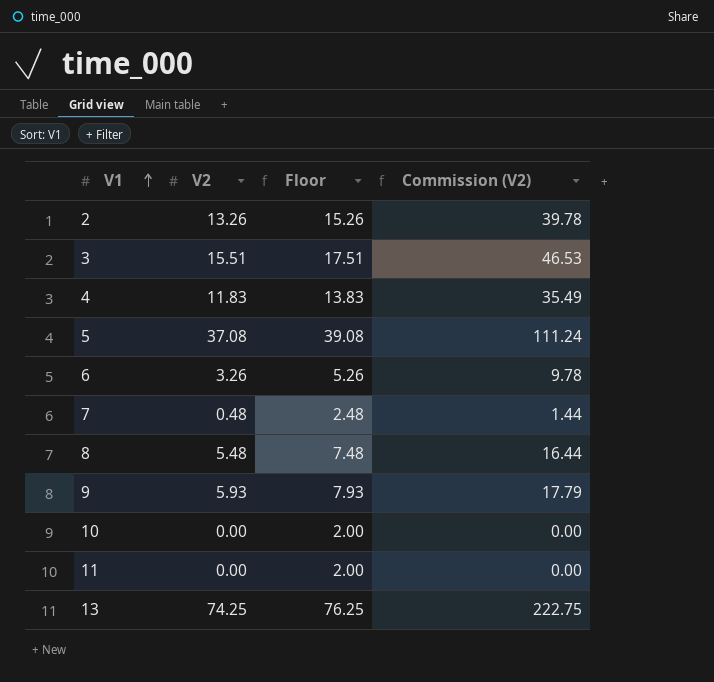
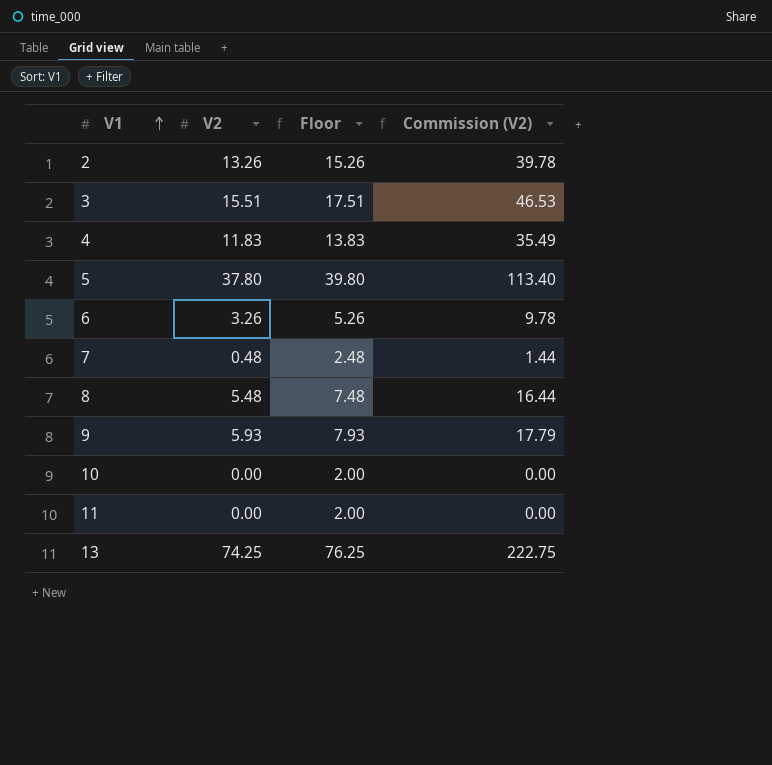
5 | V2: 37.08 -> 37.80
5 | Floor: 39.08 -> 39.80
5 | Commission (V2): 111.24 -> 113.40

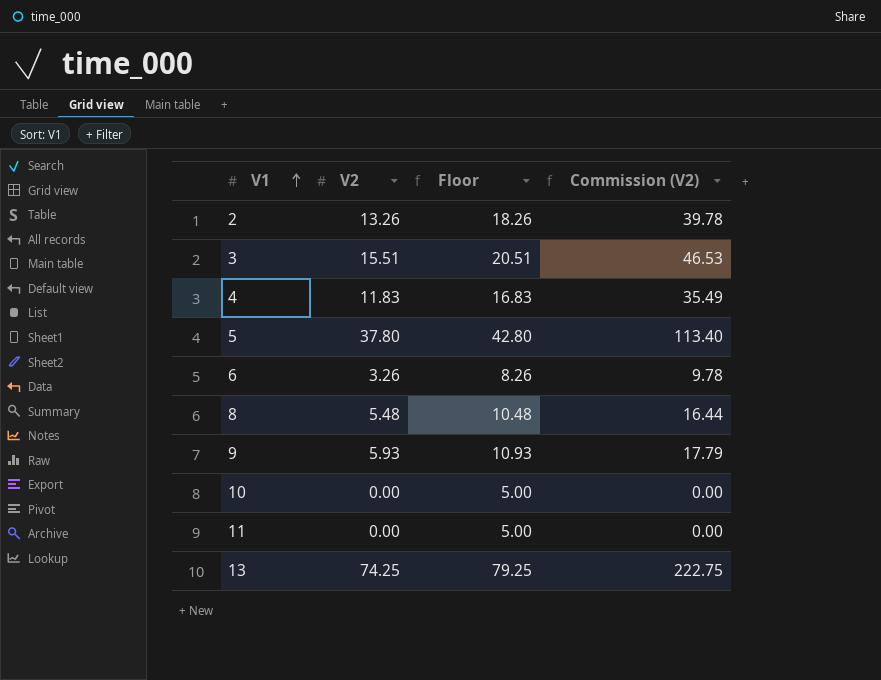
column Floor | formula: [V2] + 2 -> [V2] + 5
row 7: 0.48 | 2.48 | 1.44 -> none

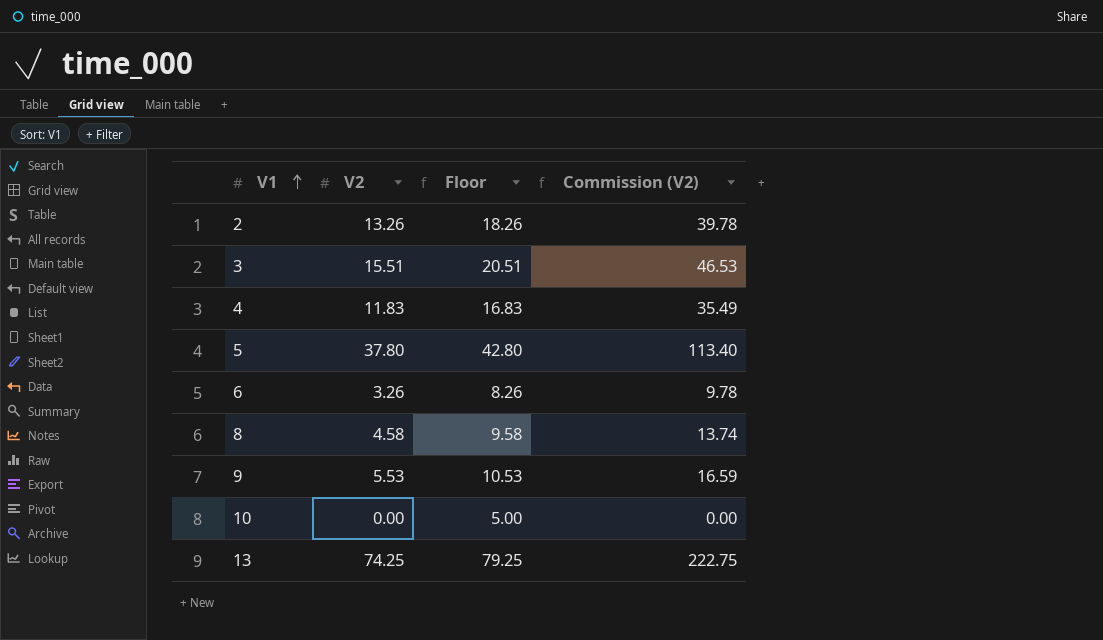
row 11: 0.00 | 5.00 | 0.00 -> none
8 | V2: 5.48 -> 4.58
8 | Floor: 10.48 -> 9.58
8 | Commission (V2): 16.44 -> 13.74
9 | V2: 5.93 -> 5.53
9 | Floor: 10.93 -> 10.53
9 | Commission (V2): 17.79 -> 16.59

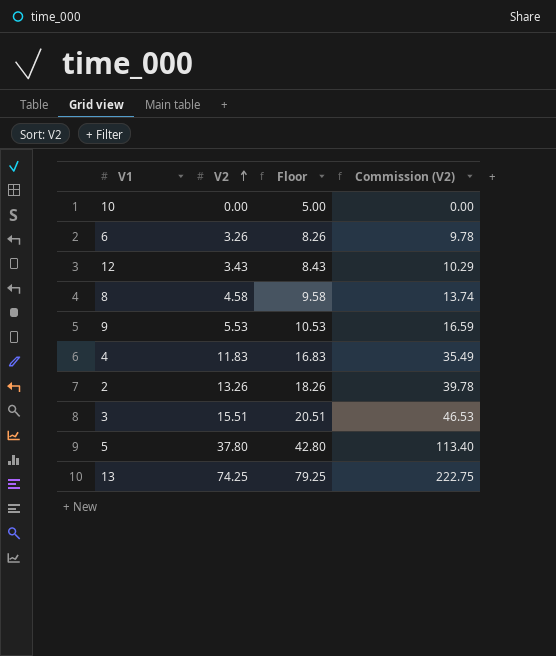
row order: V1 ascending -> V2 ascending
row 12: none -> 3.43 | 8.43 | 10.29

